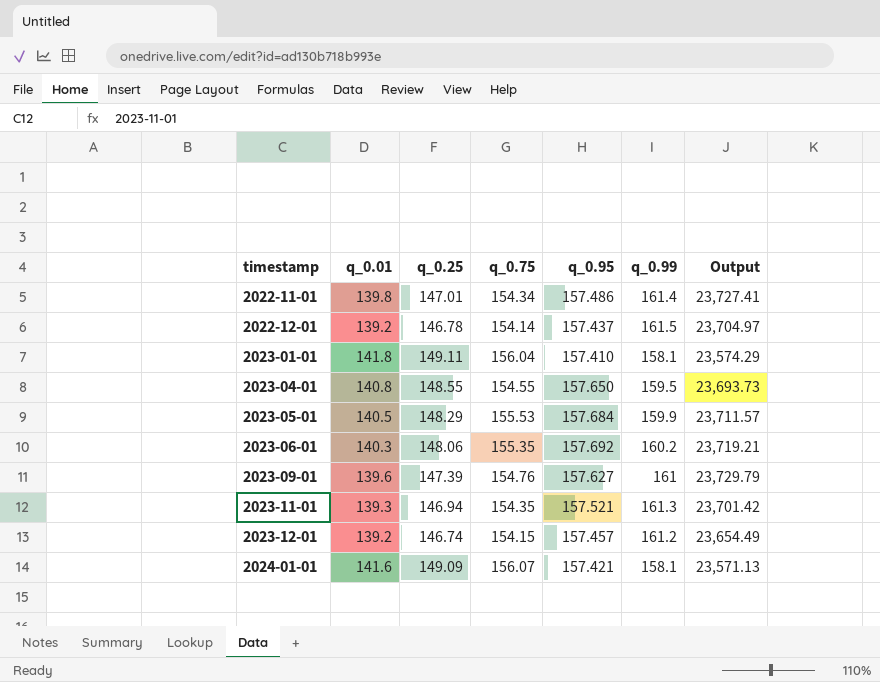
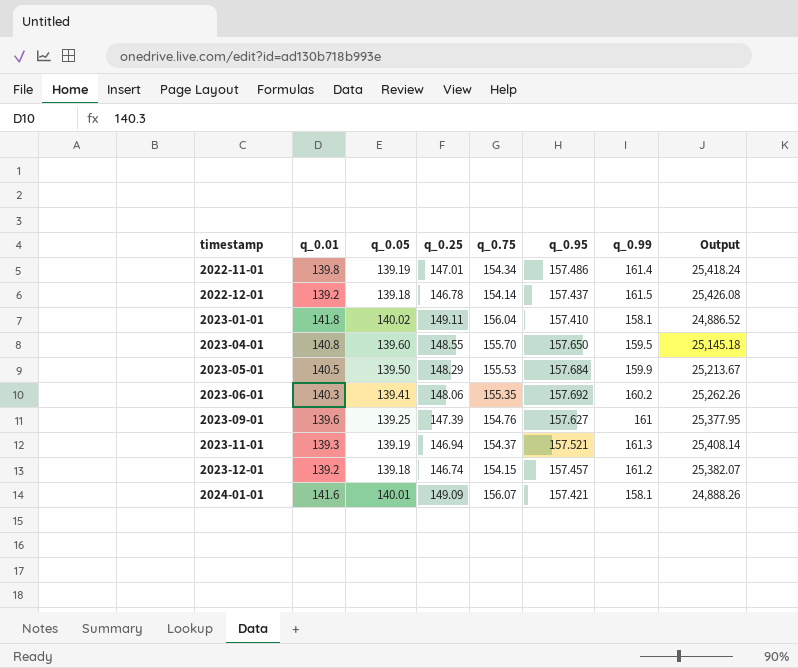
column q_0.05 | position: none -> 3
column Output | formula: [q_0.25] * [q_0.99] -> [q_0.95] * [q_0.99]
2023-04-01 | q_0.75: 154.55 -> 155.70
2023-11-01 | q_0.75: 154.35 -> 154.37

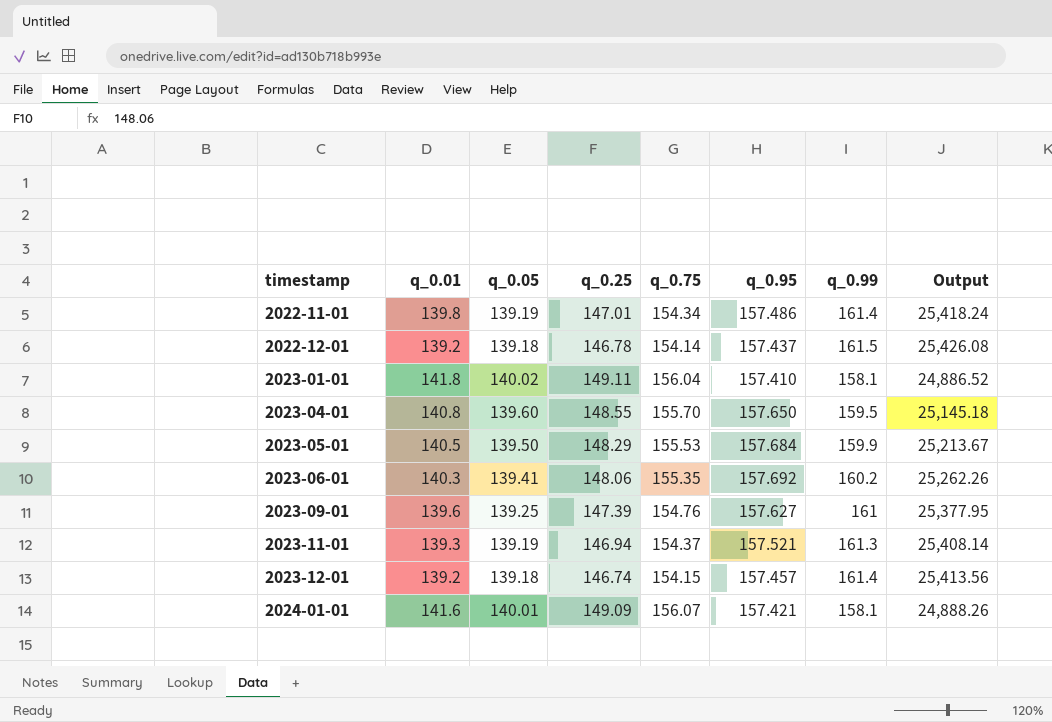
2023-12-01 | q_0.99: 161.2 -> 161.4
2023-12-01 | Output: 25,382.07 -> 25,413.56

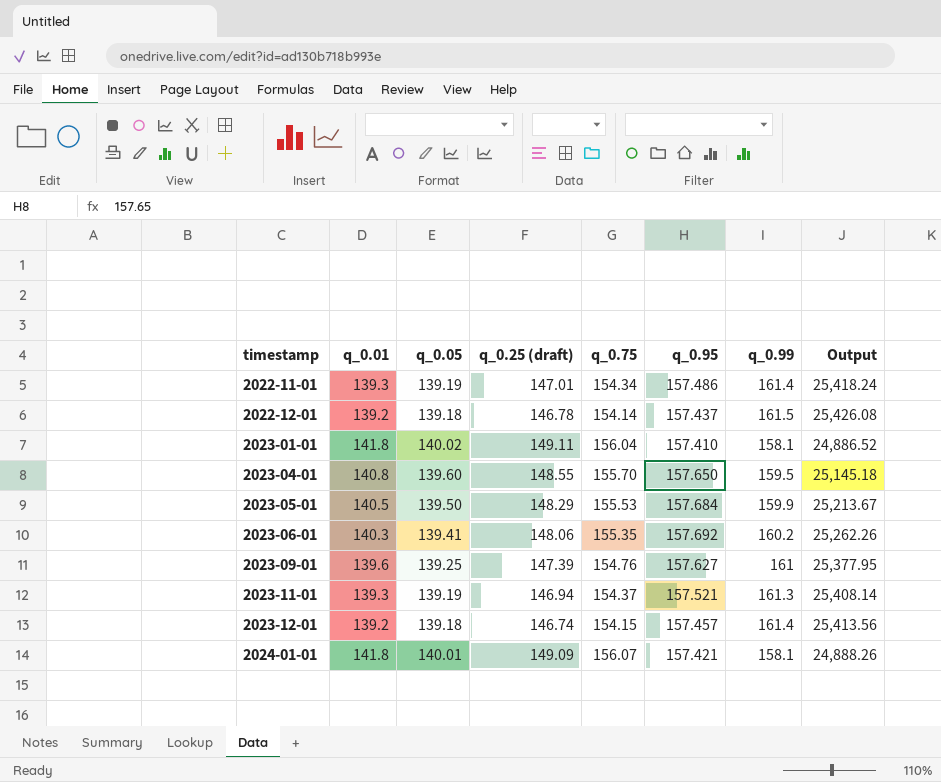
column name: q_0.25 -> q_0.25 (draft)
2022-11-01 | q_0.01: 139.8 -> 139.3
2024-01-01 | q_0.01: 141.6 -> 141.8

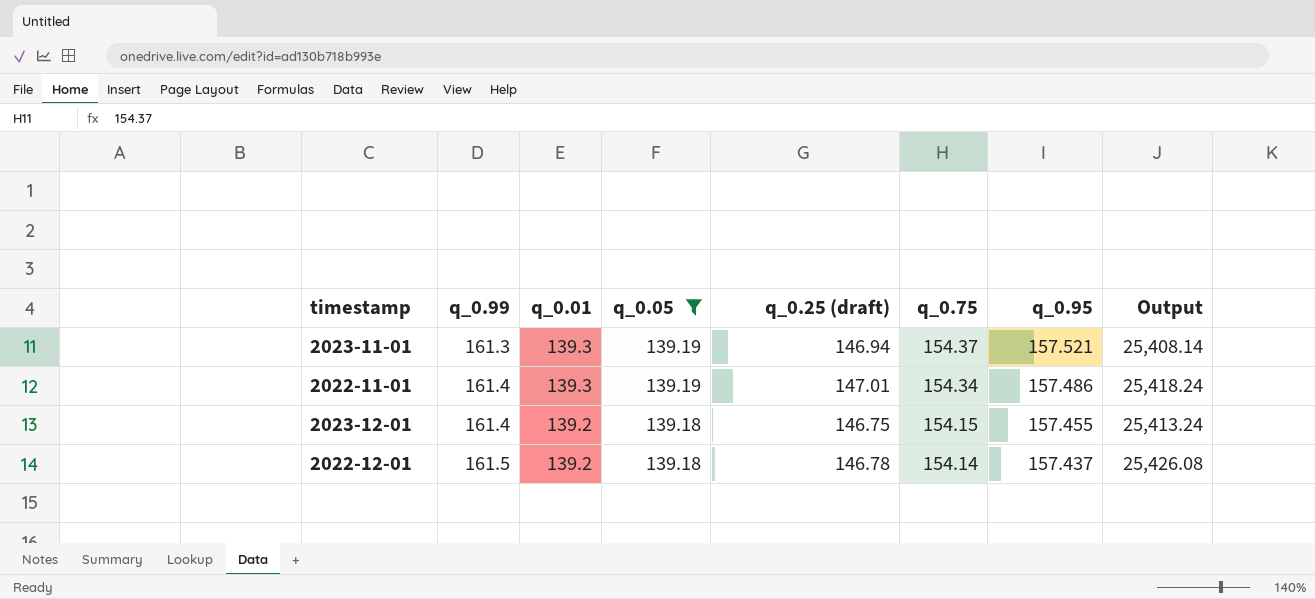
filter: none -> q_0.05 <= 139.19
row order: timestamp ascending -> q_0.99 ascending
column q_0.99 | position: 7 -> 2
2023-12-01 | q_0.25 (draft): 146.74 -> 146.75
2023-12-01 | q_0.95: 157.457 -> 157.455
2023-12-01 | Output: 25,413.56 -> 25,413.24

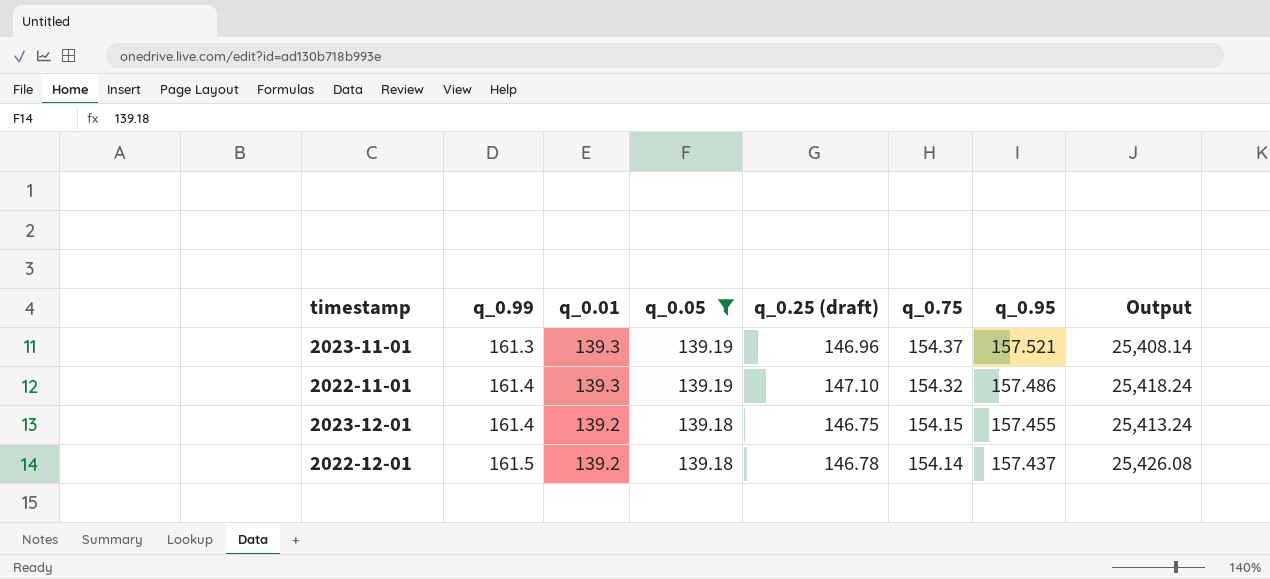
2023-11-01 | q_0.25 (draft): 146.94 -> 146.96
2022-11-01 | q_0.25 (draft): 147.01 -> 147.10
2022-11-01 | q_0.75: 154.34 -> 154.32

